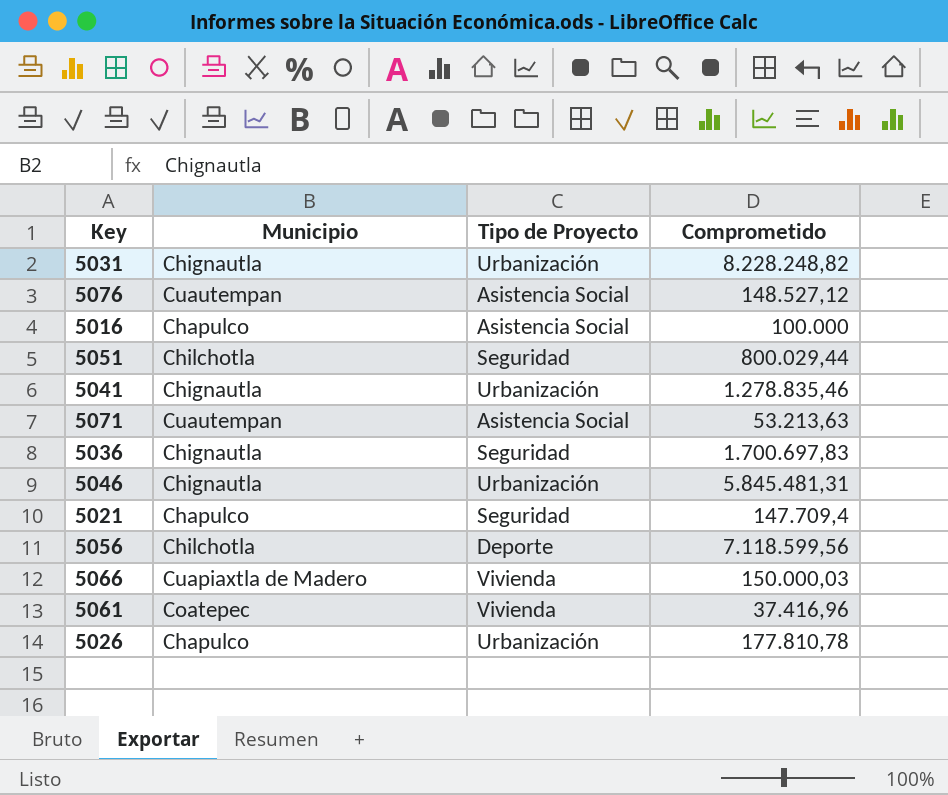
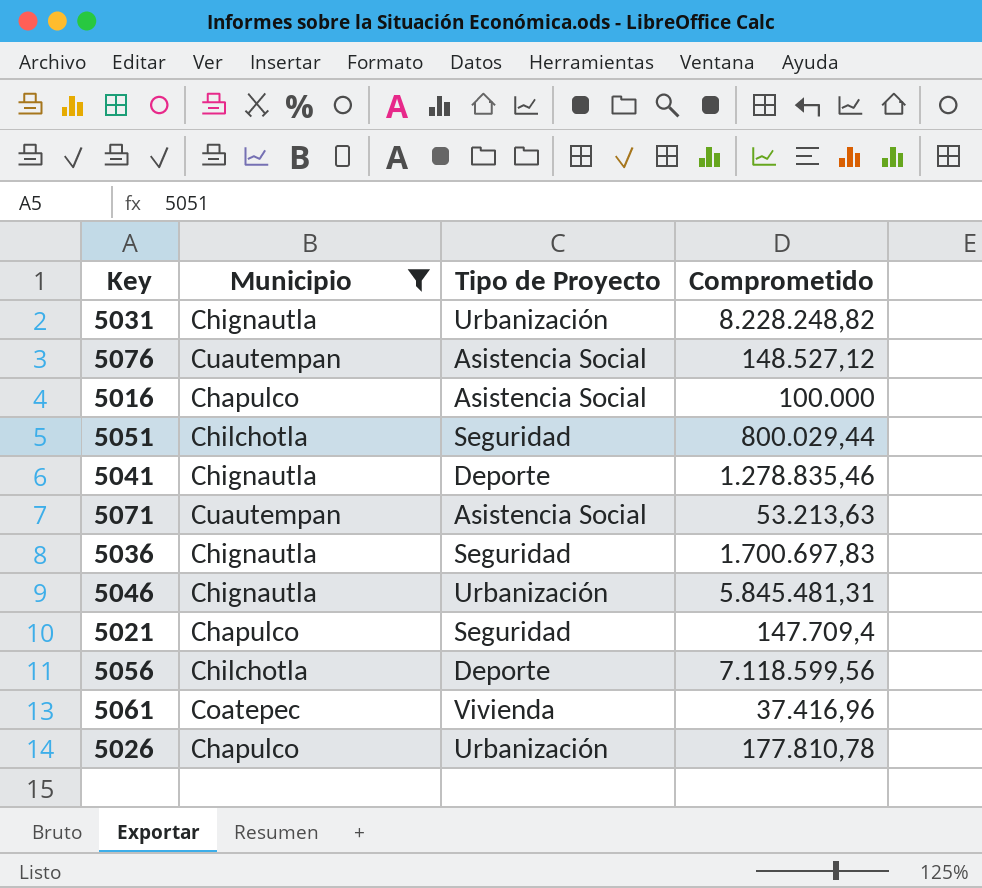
filter: none -> Municipio != Cuapiaxtla de Madero
5041 | Tipo de Proyecto: Urbanización -> Deporte

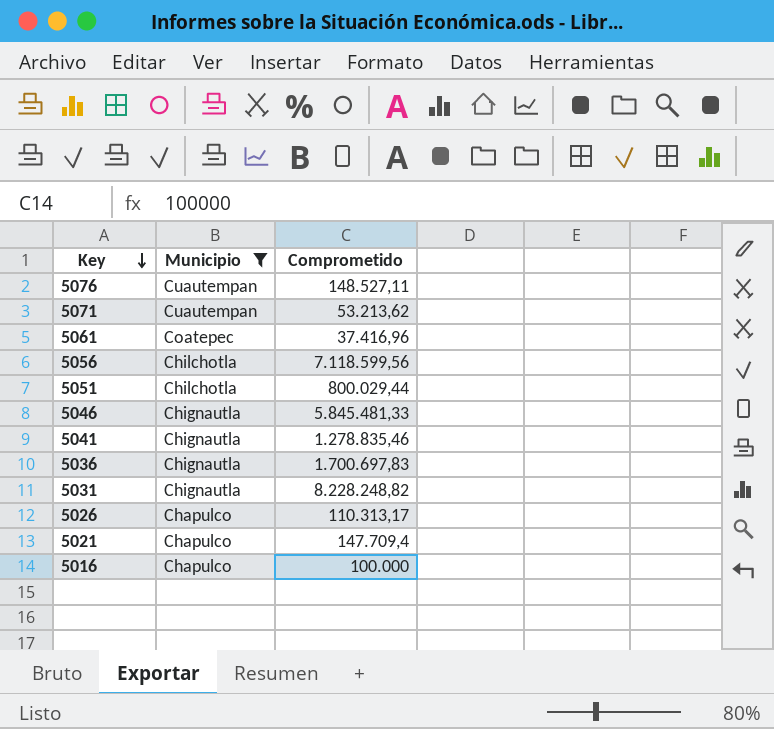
row order: none -> Key descending
column Tipo de Proyecto | position: 3 -> none
5076 | Comprometido: 148.527,12 -> 148.527,11
5071 | Comprometido: 53.213,63 -> 53.213,62
5046 | Comprometido: 5.845.481,31 -> 5.845.481,33
5026 | Comprometido: 177.810,78 -> 110.313,17

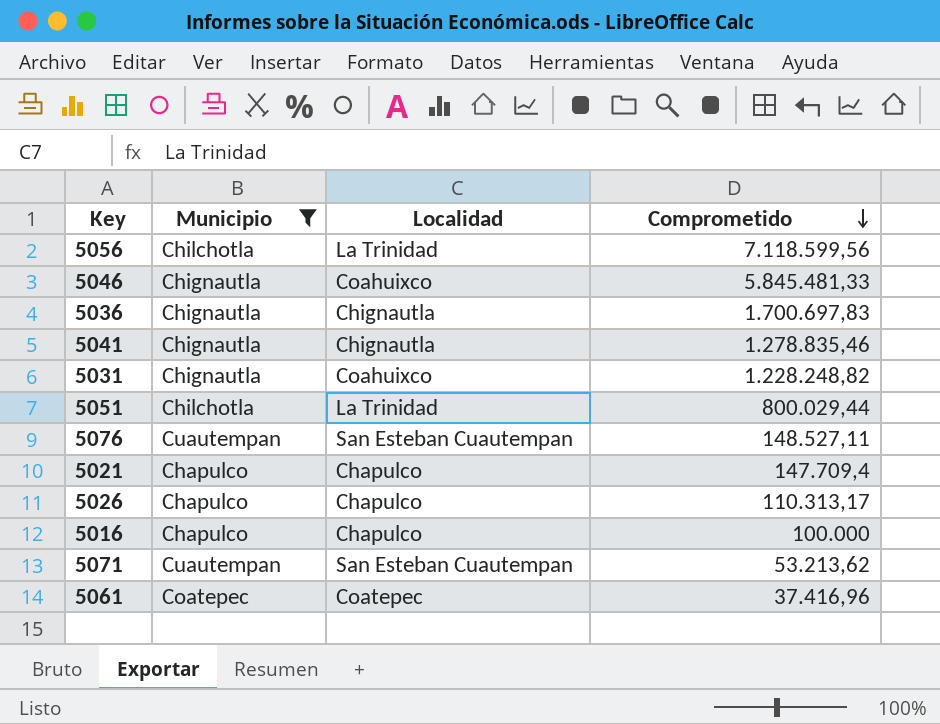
row order: Key descending -> Comprometido descending
column Localidad | position: none -> 3
5031 | Comprometido: 8.228.248,82 -> 1.228.248,82

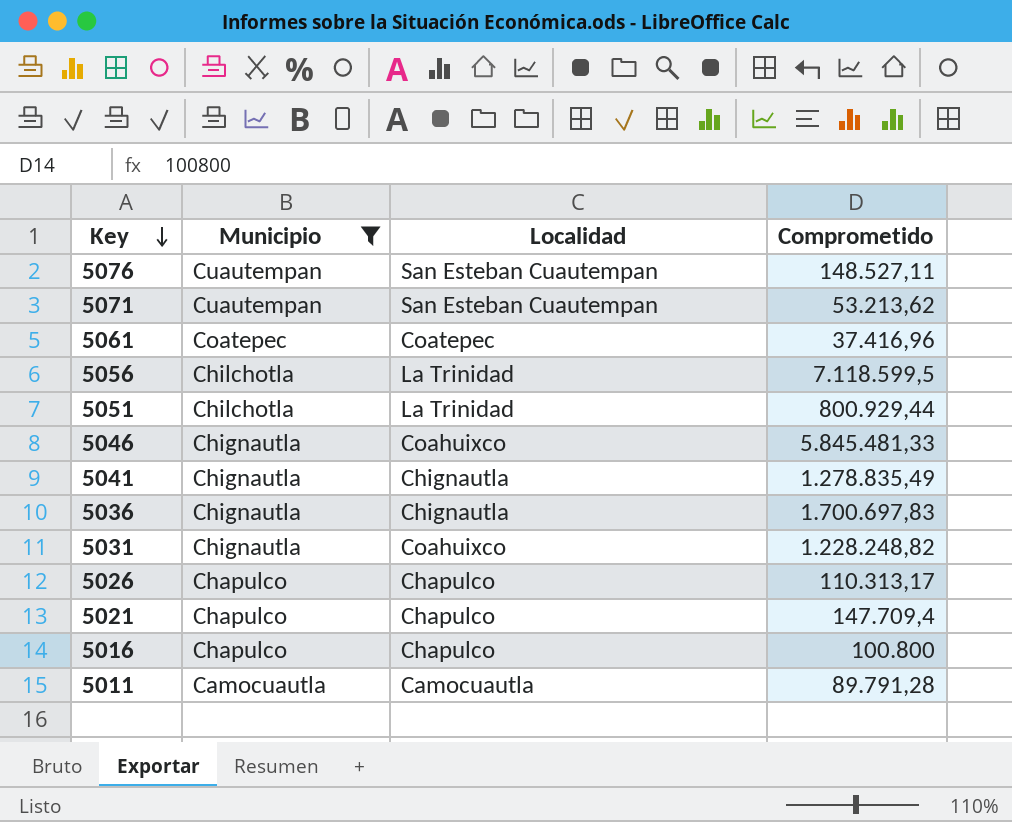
row order: Comprometido descending -> Key descending
5056 | Comprometido: 7.118.599,56 -> 7.118.599,5
5051 | Comprometido: 800.029,44 -> 800.929,44
5041 | Comprometido: 1.278.835,46 -> 1.278.835,49
5016 | Comprometido: 100.000 -> 100.800
row 5011: none -> Camocuautla | Camocuautla | 89.791,28

